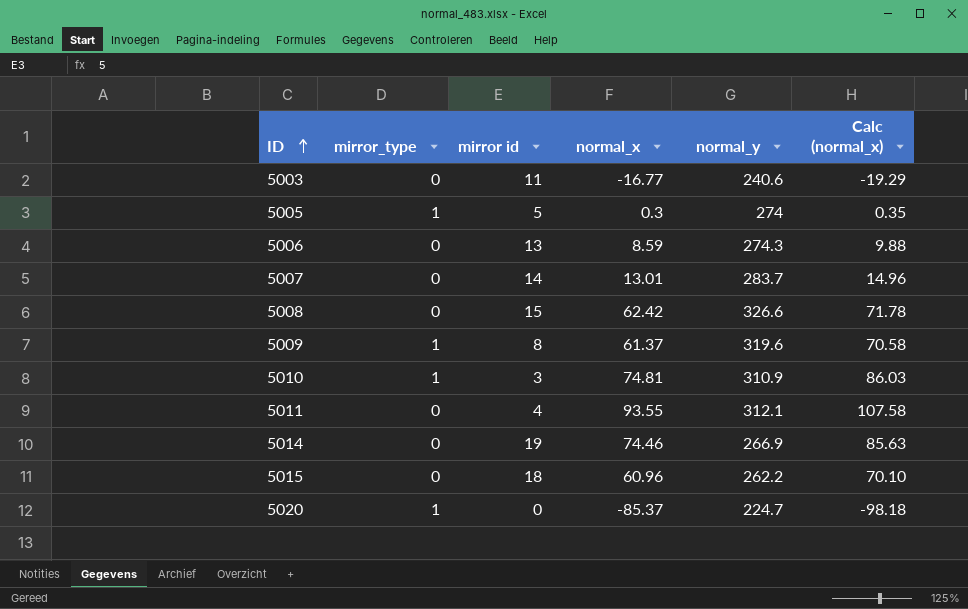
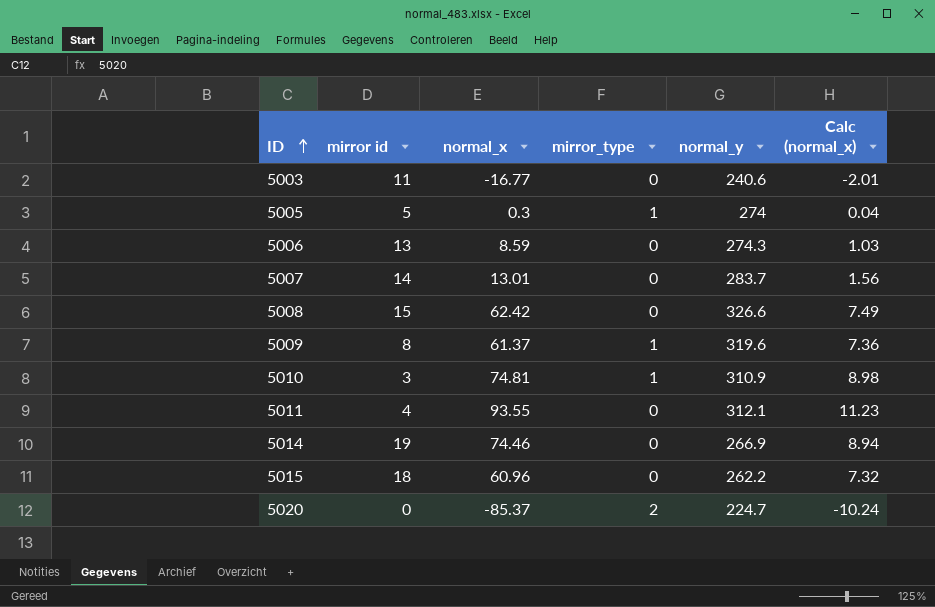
column mirror_type | position: 2 -> 4
column Calc (normal_x) | formula: [normal_x] * 1.15 -> [normal_x] * 0.12
5020 | mirror_type: 1 -> 2

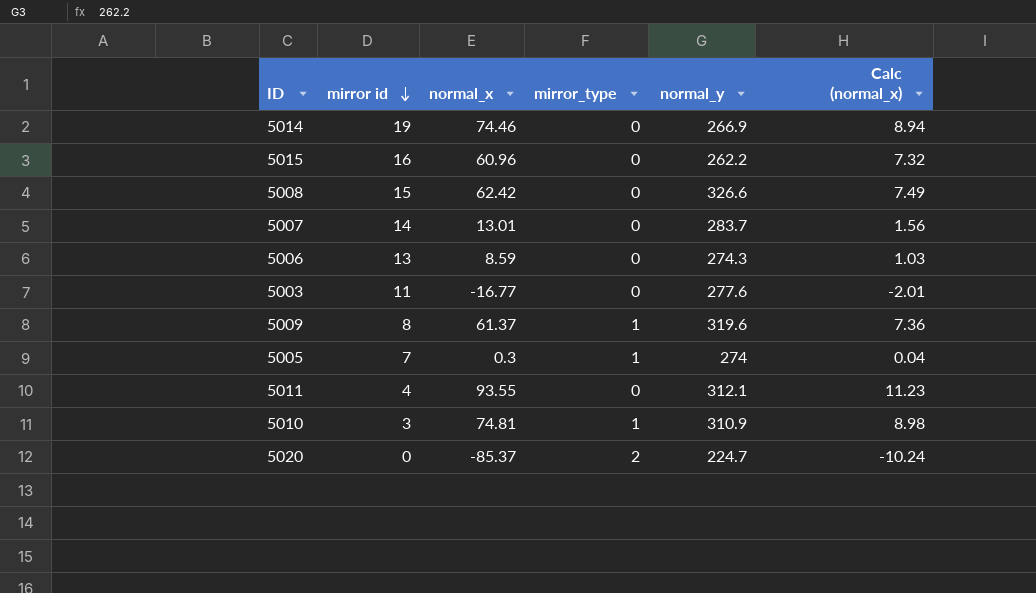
row order: ID ascending -> mirror id descending
5015 | mirror id: 18 -> 16
5003 | normal_y: 240.6 -> 277.6
5005 | mirror id: 5 -> 7

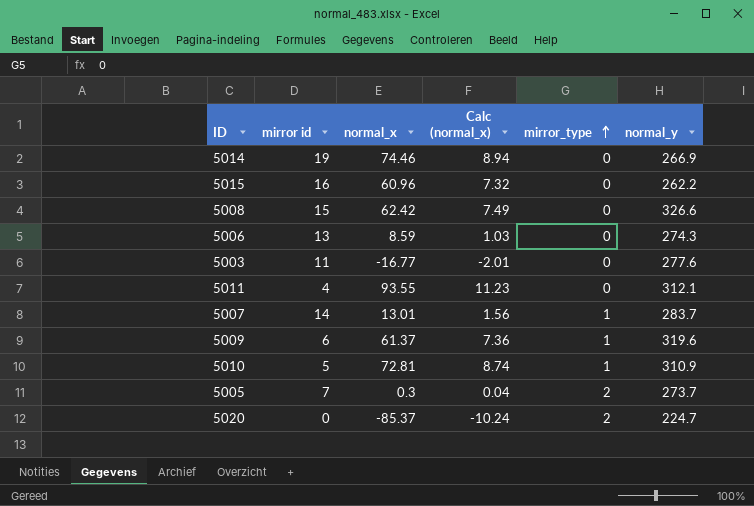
row order: mirror id descending -> mirror_type ascending
column Calc (normal_x) | position: 6 -> 4
5007 | mirror_type: 0 -> 1
5009 | mirror id: 8 -> 6
5010 | mirror id: 3 -> 5
5010 | normal_x: 74.81 -> 72.81
5010 | Calc (normal_x): 8.98 -> 8.74
5005 | mirror_type: 1 -> 2
5005 | normal_y: 274 -> 273.7

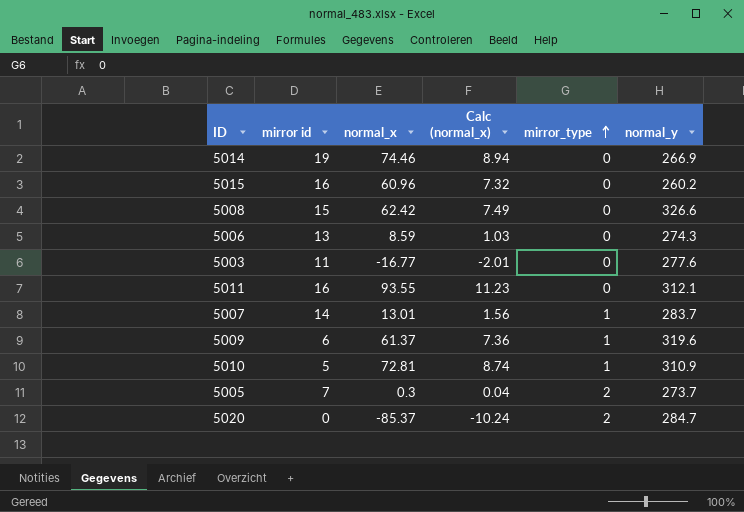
5015 | normal_y: 262.2 -> 260.2
5011 | mirror id: 4 -> 16
5020 | normal_y: 224.7 -> 284.7

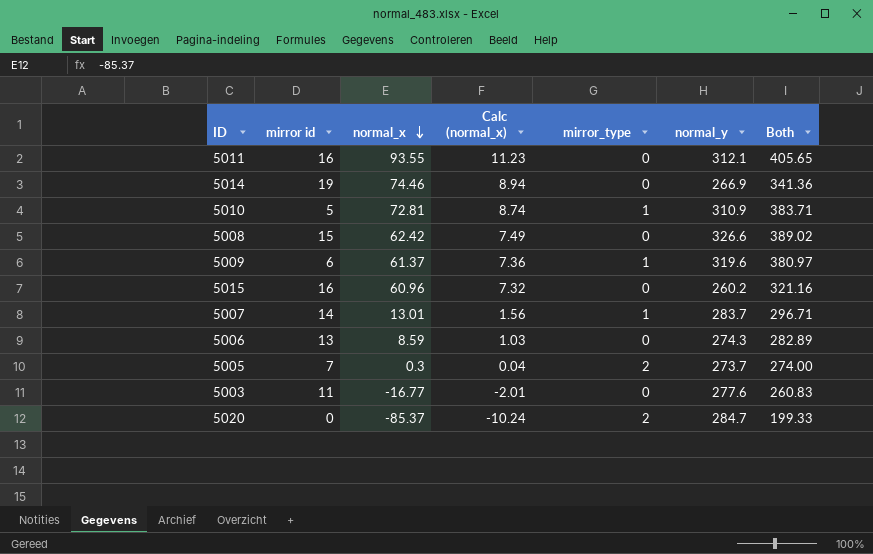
row order: mirror_type ascending -> normal_x descending
column Both | formula: none -> [normal_x] + [normal_y]

